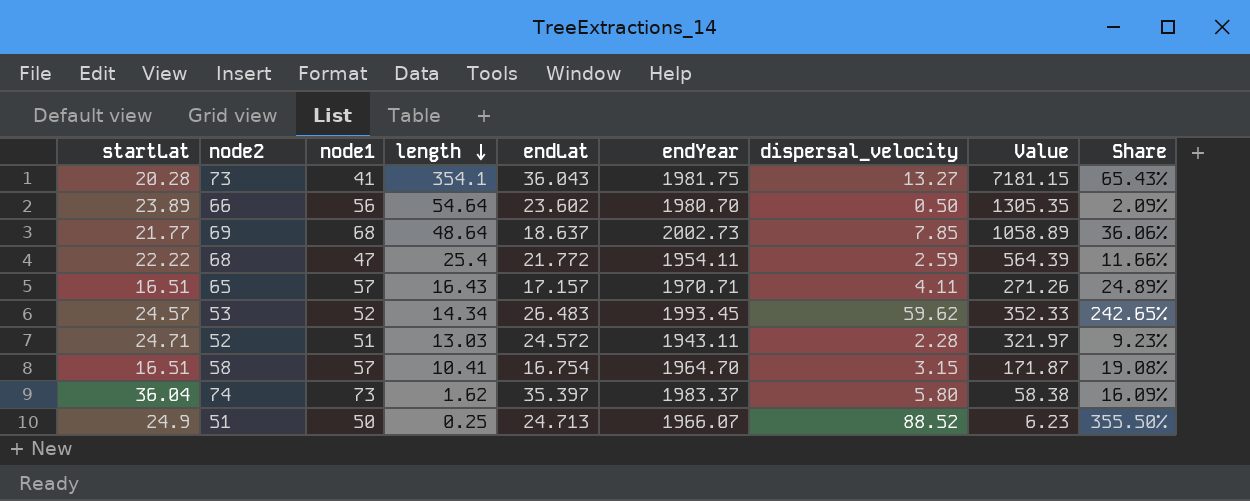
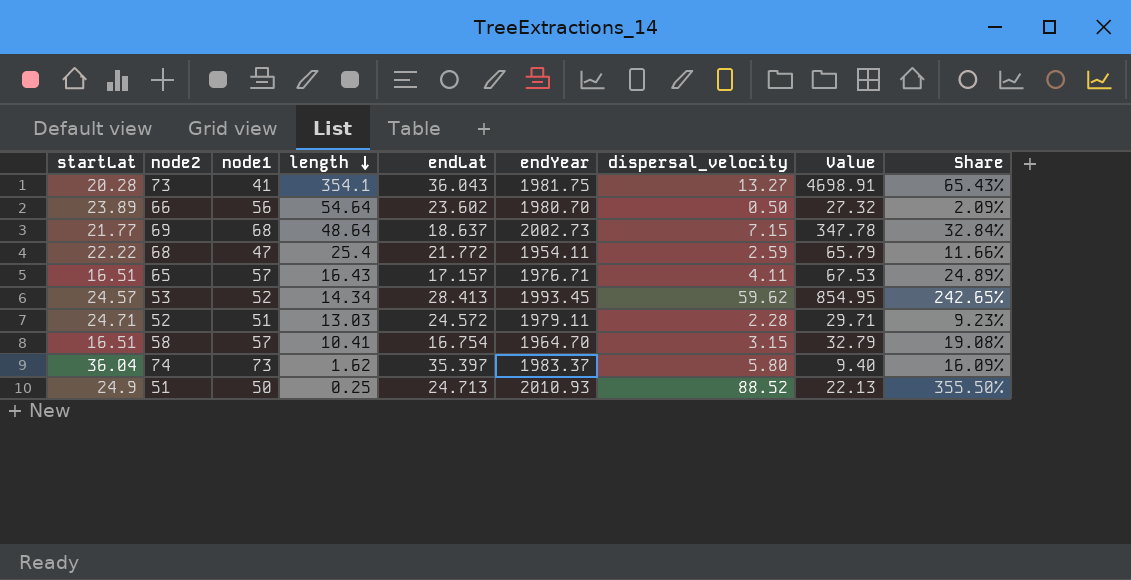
column Value | formula: [startLat] * [length] -> [length] * [dispersal_velocity]
69 | dispersal_velocity: 7.85 -> 7.15
69 | Share: 36.06% -> 32.84%
65 | endYear: 1970.71 -> 1976.71
53 | endLat: 26.483 -> 28.413
52 | endYear: 1943.11 -> 1979.11
51 | endYear: 1966.07 -> 2010.93

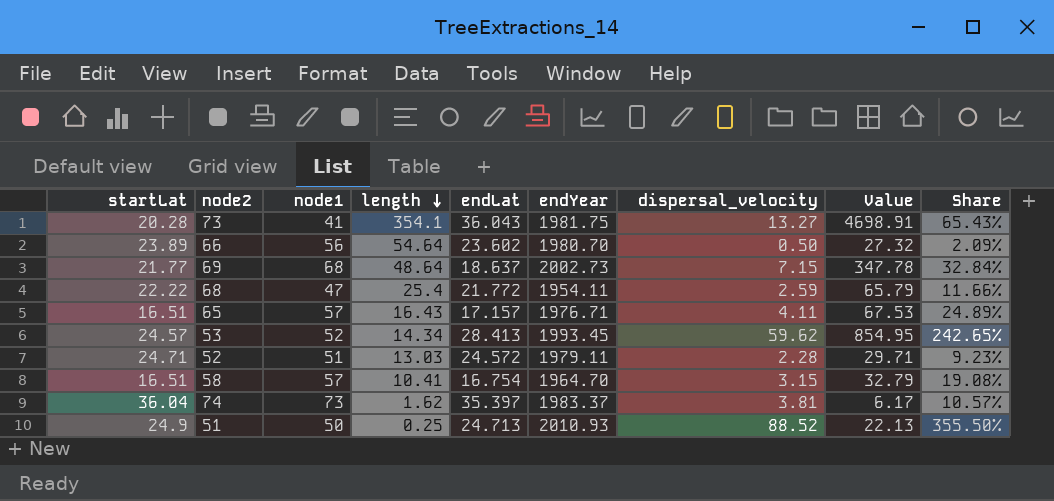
74 | dispersal_velocity: 5.80 -> 3.81
74 | Value: 9.40 -> 6.17
74 | Share: 16.09% -> 10.57%

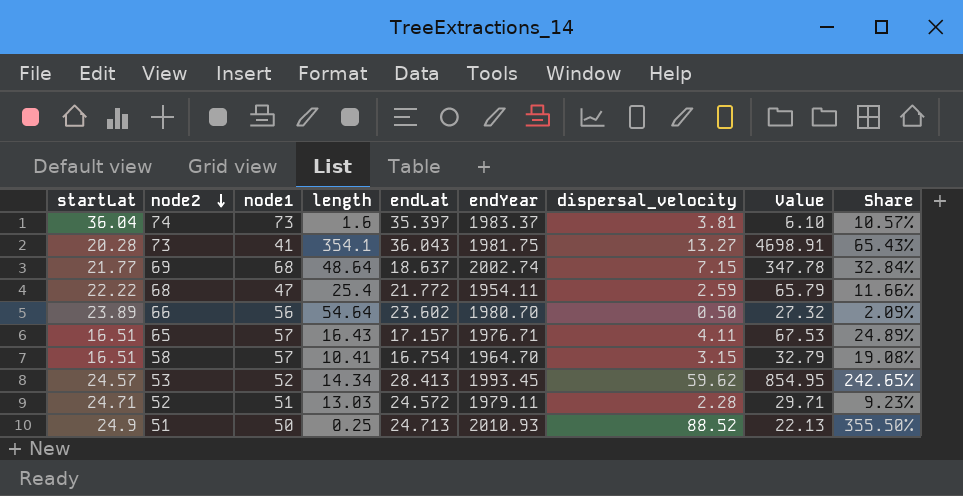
row order: length descending -> node2 descending
74 | length: 1.62 -> 1.6
74 | Value: 6.17 -> 6.10
69 | endYear: 2002.73 -> 2002.74

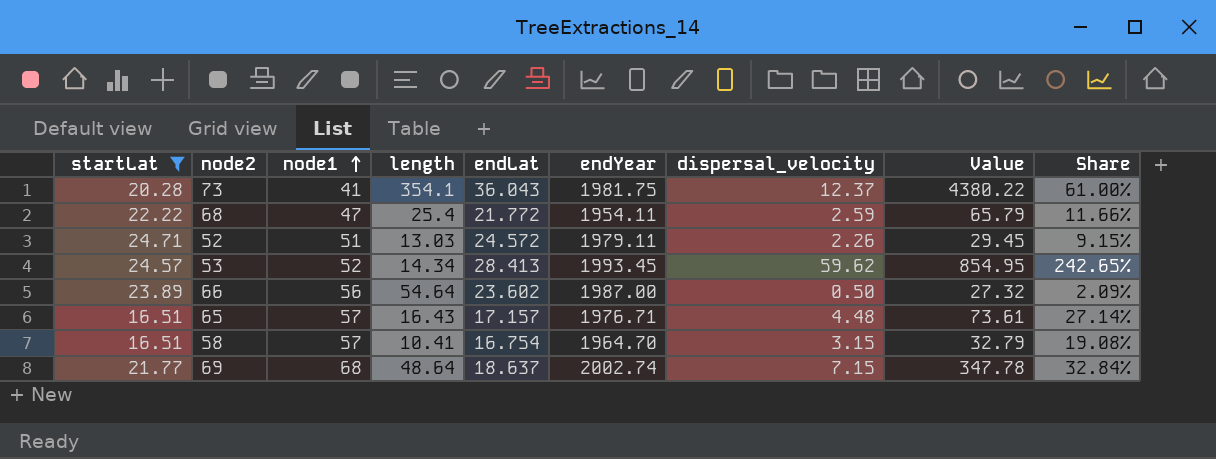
filter: none -> startLat <= 24.71
row order: node2 descending -> node1 ascending
73 | dispersal_velocity: 13.27 -> 12.37
73 | Value: 4698.91 -> 4380.22
73 | Share: 65.43% -> 61.00%
52 | dispersal_velocity: 2.28 -> 2.26
52 | Value: 29.71 -> 29.45
52 | Share: 9.23% -> 9.15%
66 | endYear: 1980.70 -> 1987.00
65 | dispersal_velocity: 4.11 -> 4.48
65 | Value: 67.53 -> 73.61
65 | Share: 24.89% -> 27.14%

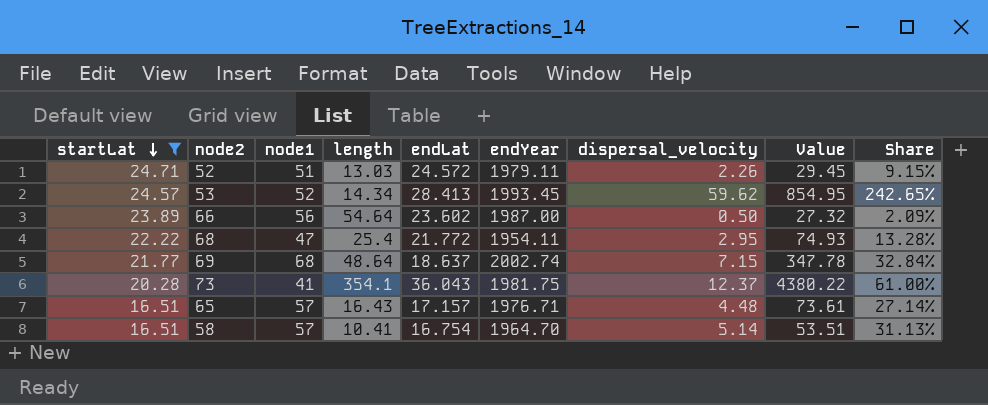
row order: node1 ascending -> startLat descending
68 | dispersal_velocity: 2.59 -> 2.95
68 | Value: 65.79 -> 74.93
68 | Share: 11.66% -> 13.28%
58 | dispersal_velocity: 3.15 -> 5.14
58 | Value: 32.79 -> 53.51
58 | Share: 19.08% -> 31.13%

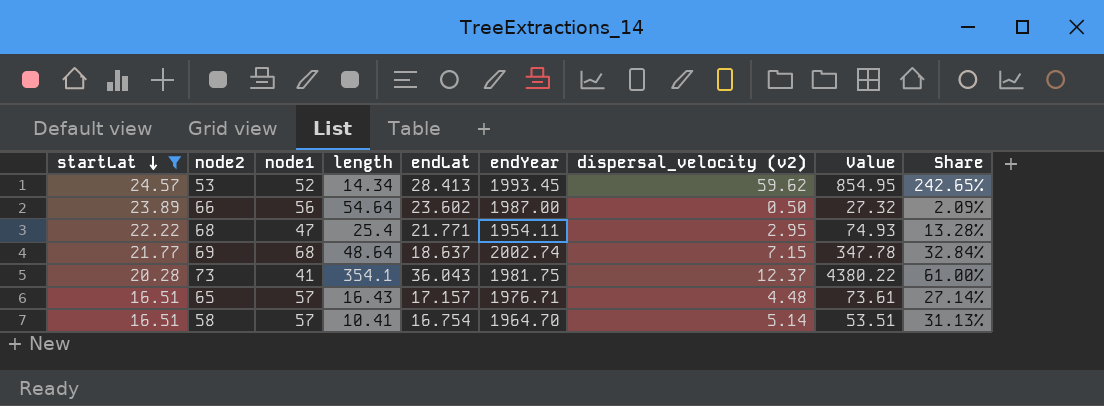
column name: dispersal_velocity -> dispersal_velocity (v2)
row 52: 24.71 | 51 | 13.03 | 24.572 | 1979.11 | 2.26 | 29.45 | 9.15% -> none
68 | endLat: 21.772 -> 21.771

